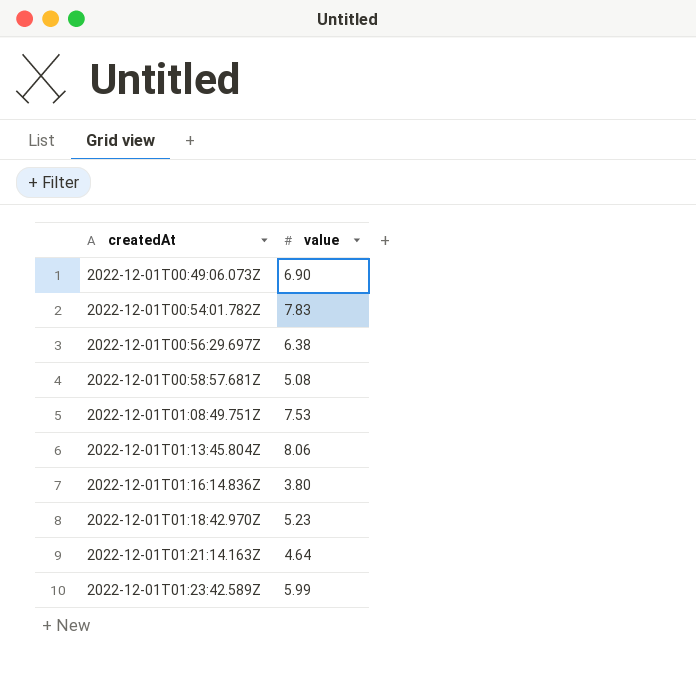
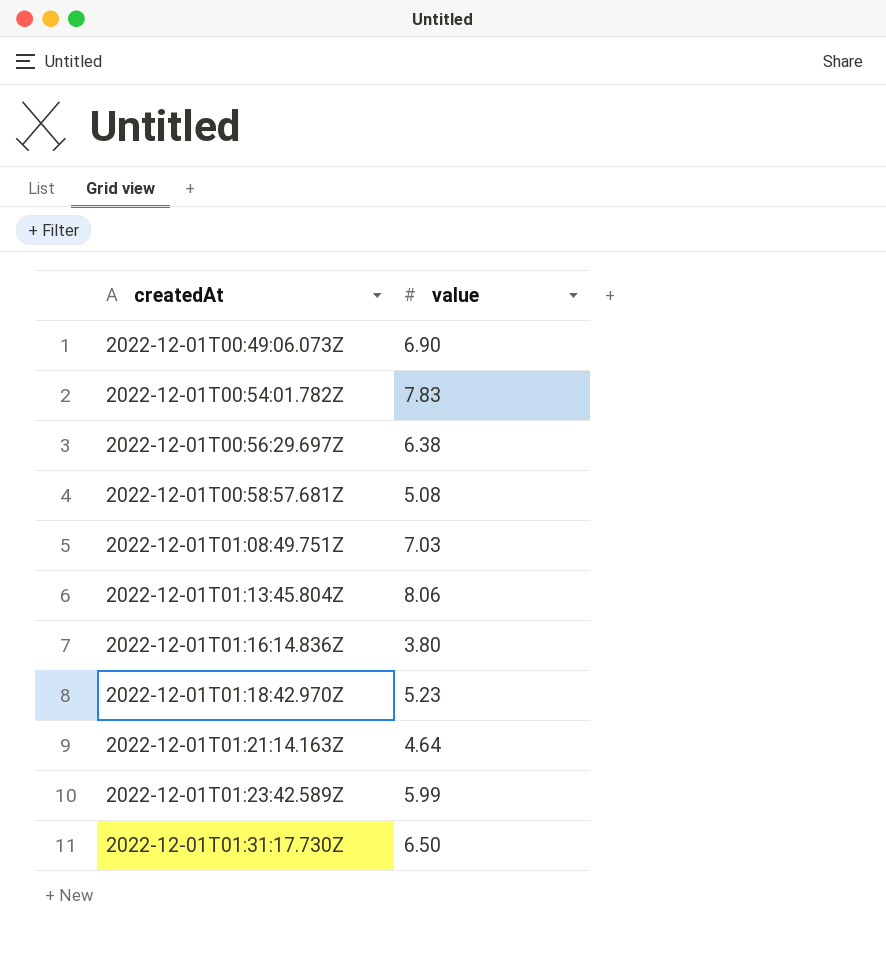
2022-12-01T01:08:49.751Z | value: 7.53 -> 7.03
row 2022-12-01T01:31:17.730Z: none -> 6.50

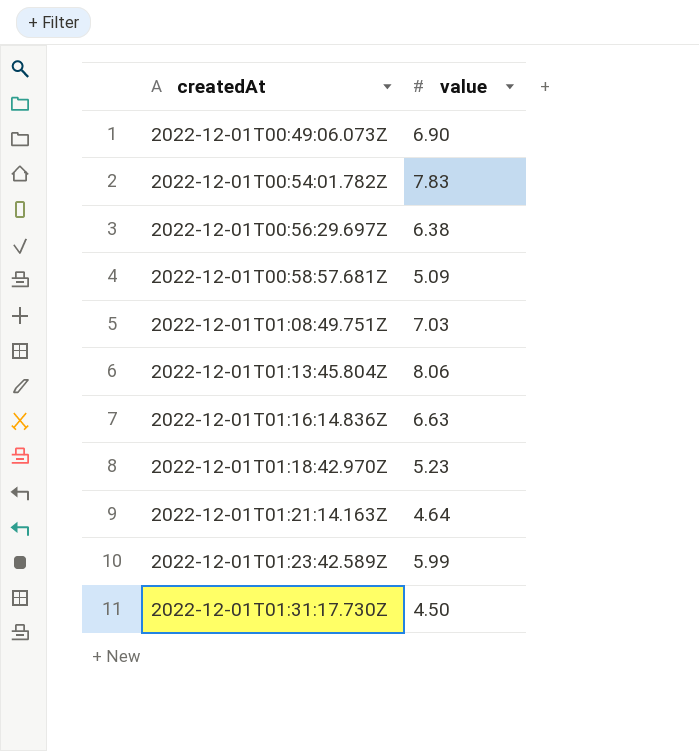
2022-12-01T00:58:57.681Z | value: 5.08 -> 5.09
2022-12-01T01:16:14.836Z | value: 3.80 -> 6.63
2022-12-01T01:31:17.730Z | value: 6.50 -> 4.50

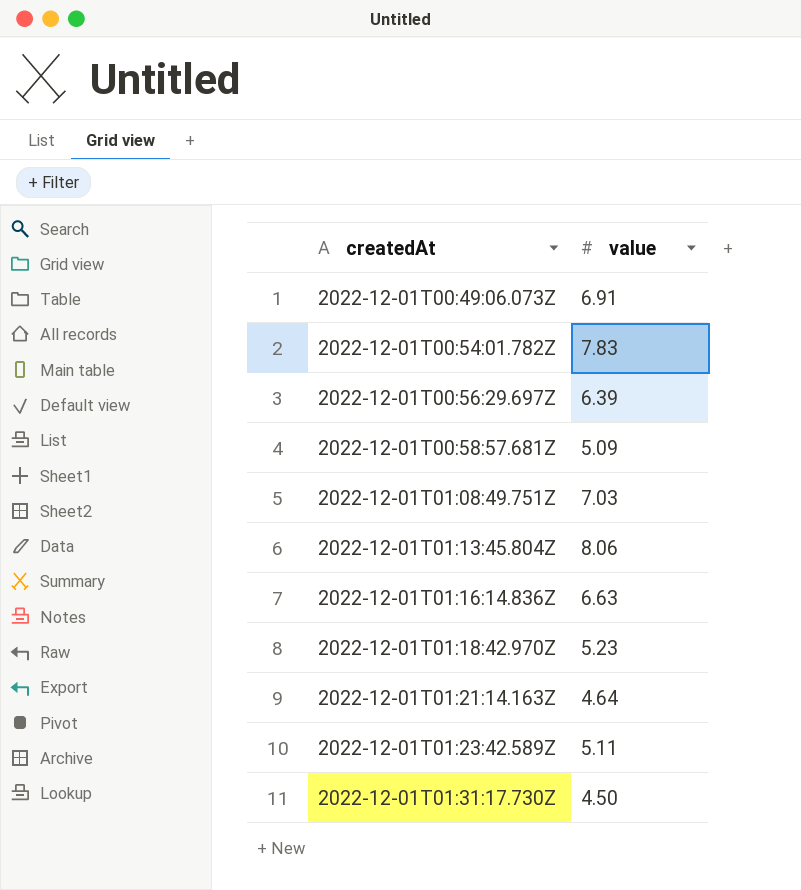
2022-12-01T00:49:06.073Z | value: 6.90 -> 6.91
2022-12-01T00:56:29.697Z | value: 6.38 -> 6.39
2022-12-01T01:23:42.589Z | value: 5.99 -> 5.11

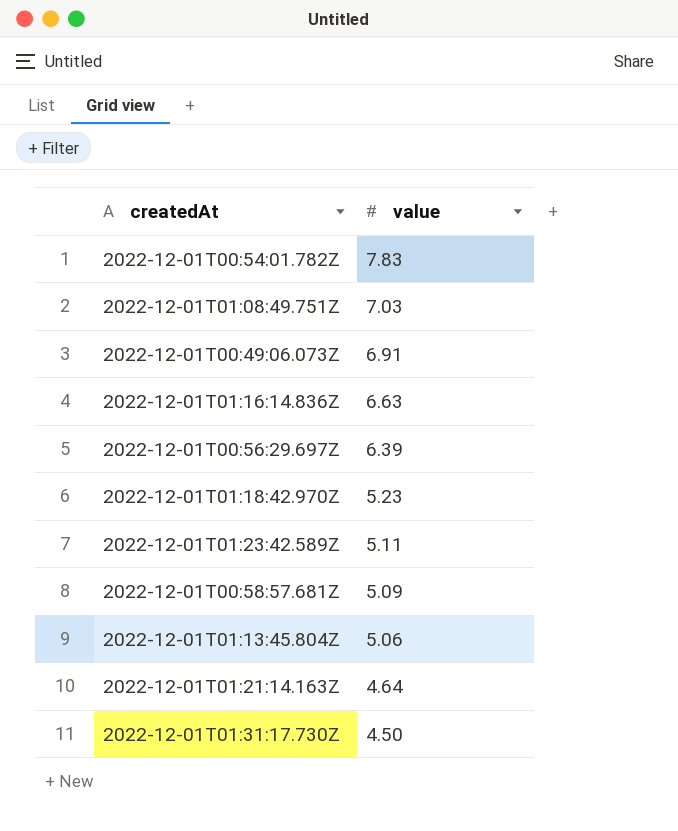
row order: createdAt ascending -> value descending
2022-12-01T01:13:45.804Z | value: 8.06 -> 5.06

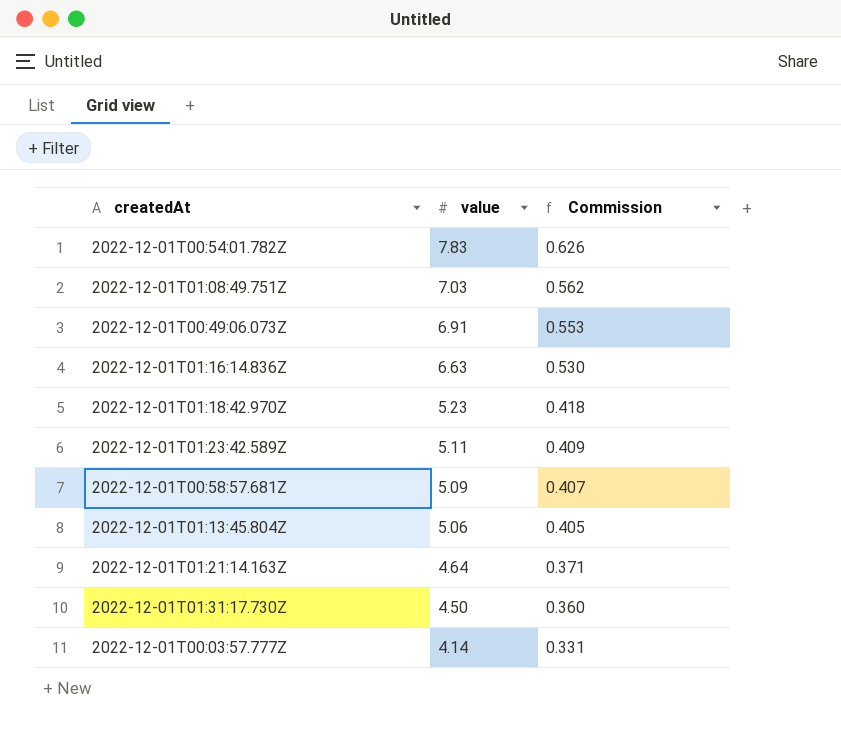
column Commission | formula: none -> [value] * 0.08
row 2022-12-01T00:56:29.697Z: 6.39 -> none
row 2022-12-01T00:03:57.777Z: none -> 4.14 | 0.331

